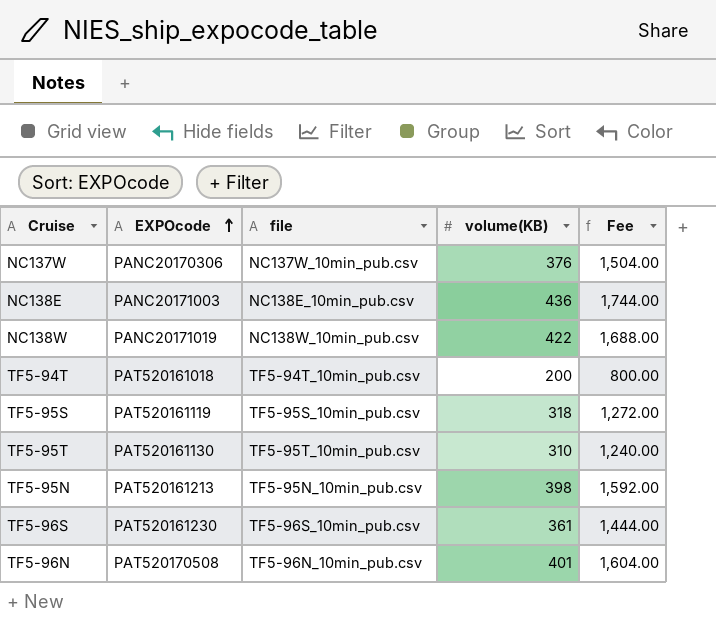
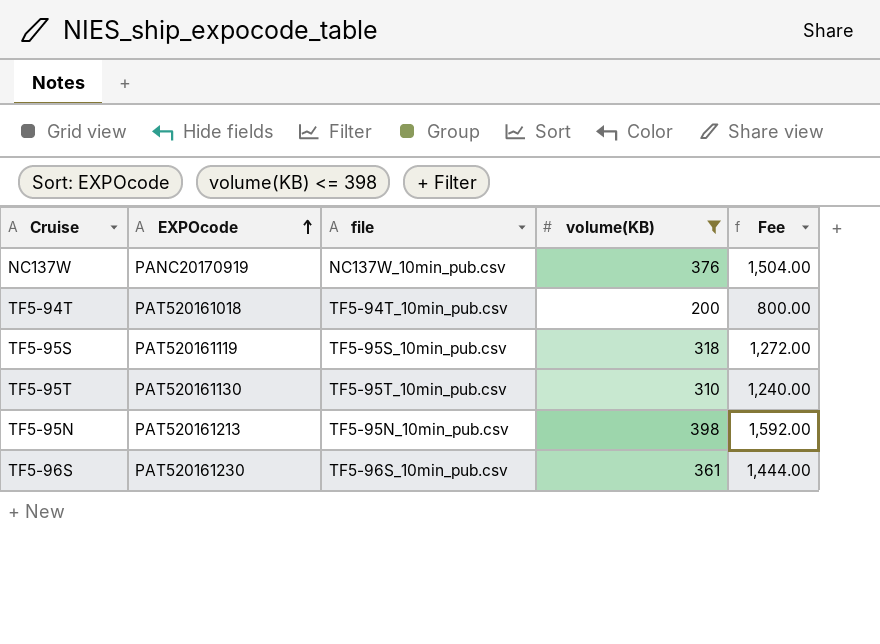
filter: none -> volume(KB) <= 398
NC137W | EXPOcode: PANC20170306 -> PANC20170919

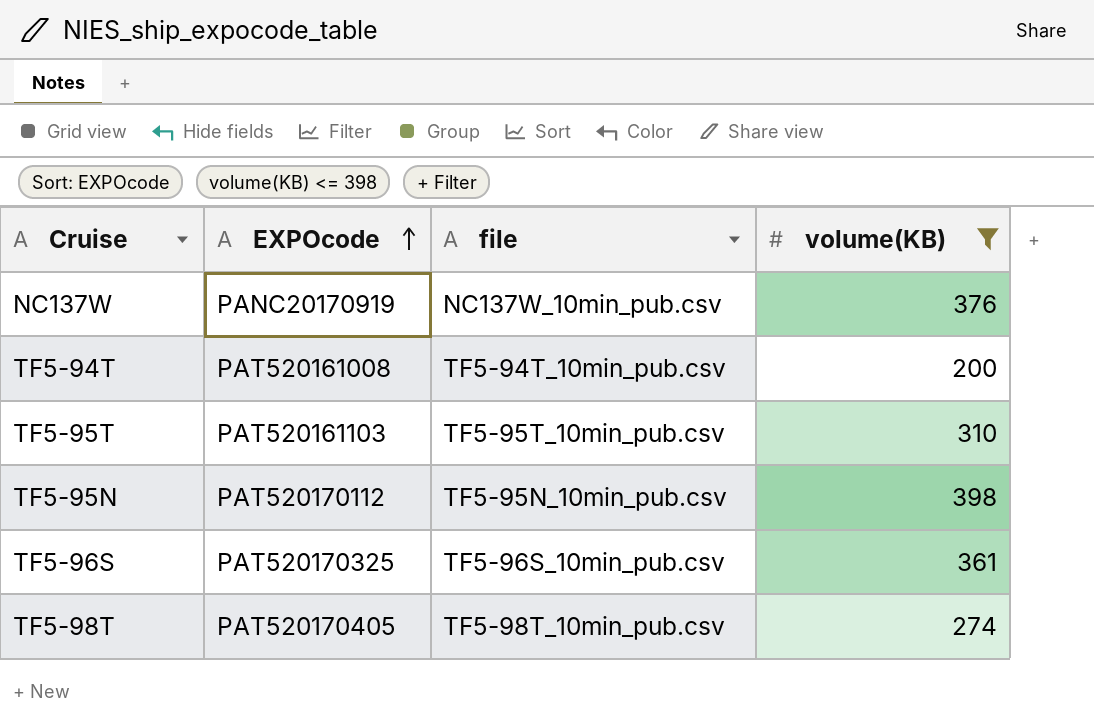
column Fee | formula: [volume(KB)] * 4 -> none
row TF5-95S: PAT520161119 | TF5-95S_10min_pub.csv | 318 | 1,272.00 -> none
TF5-94T | EXPOcode: PAT520161018 -> PAT520161008
TF5-95T | EXPOcode: PAT520161130 -> PAT520161103
TF5-95N | EXPOcode: PAT520161213 -> PAT520170112
TF5-96S | EXPOcode: PAT520161230 -> PAT520170325
row TF5-98T: none -> PAT520170405 | TF5-98T_10min_pub.csv | 274

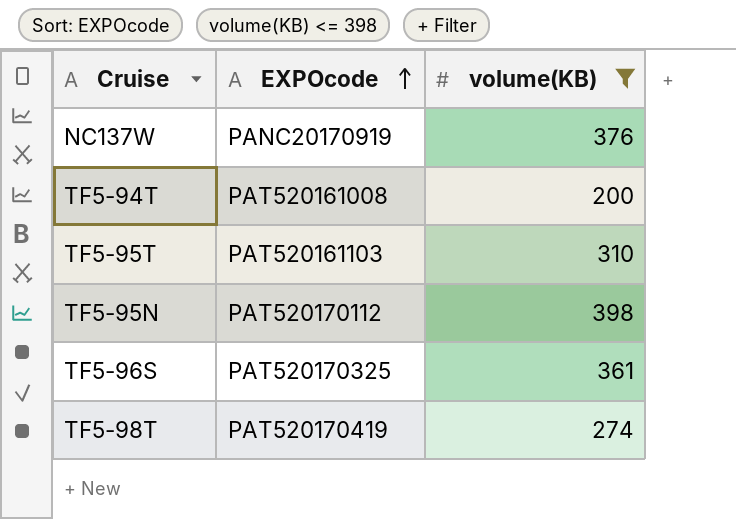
column file | position: 3 -> none
TF5-98T | EXPOcode: PAT520170405 -> PAT520170419

